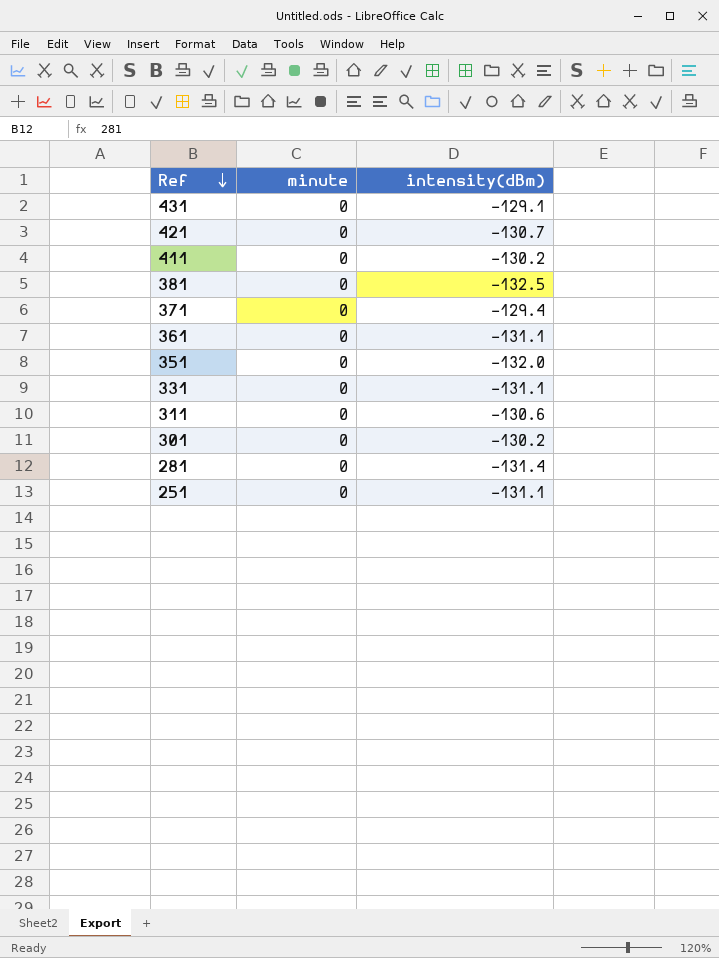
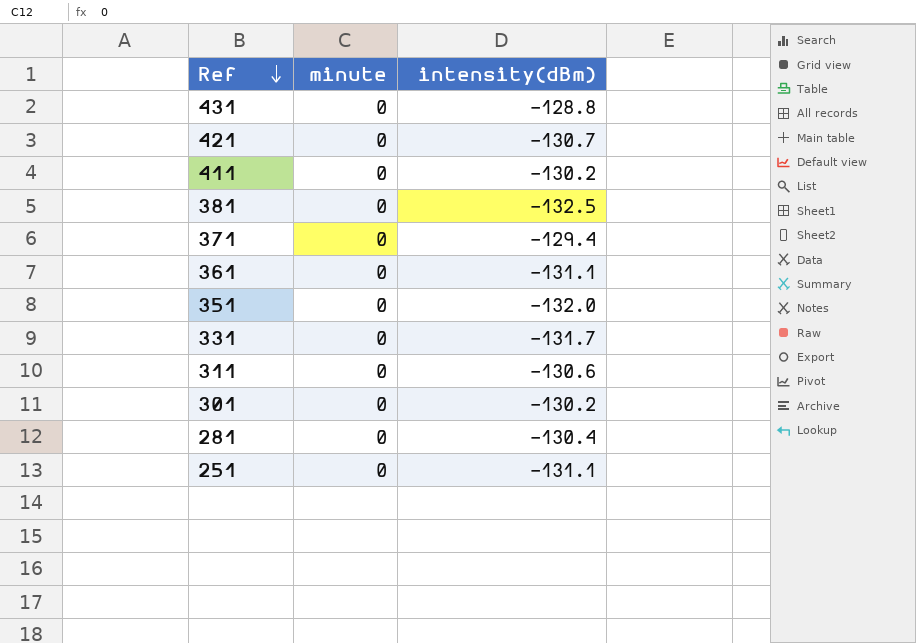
431 | intensity(dBm): -129.1 -> -128.8
331 | intensity(dBm): -131.1 -> -131.7
281 | intensity(dBm): -131.4 -> -130.4

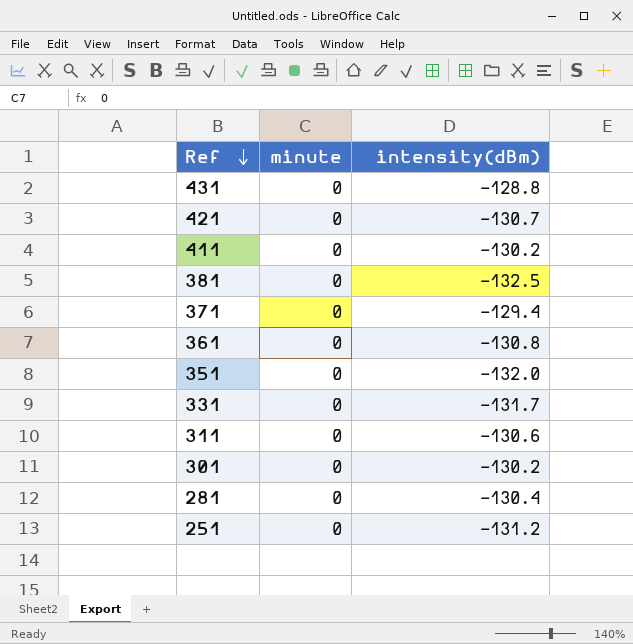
361 | intensity(dBm): -131.1 -> -130.8
251 | intensity(dBm): -131.1 -> -131.2

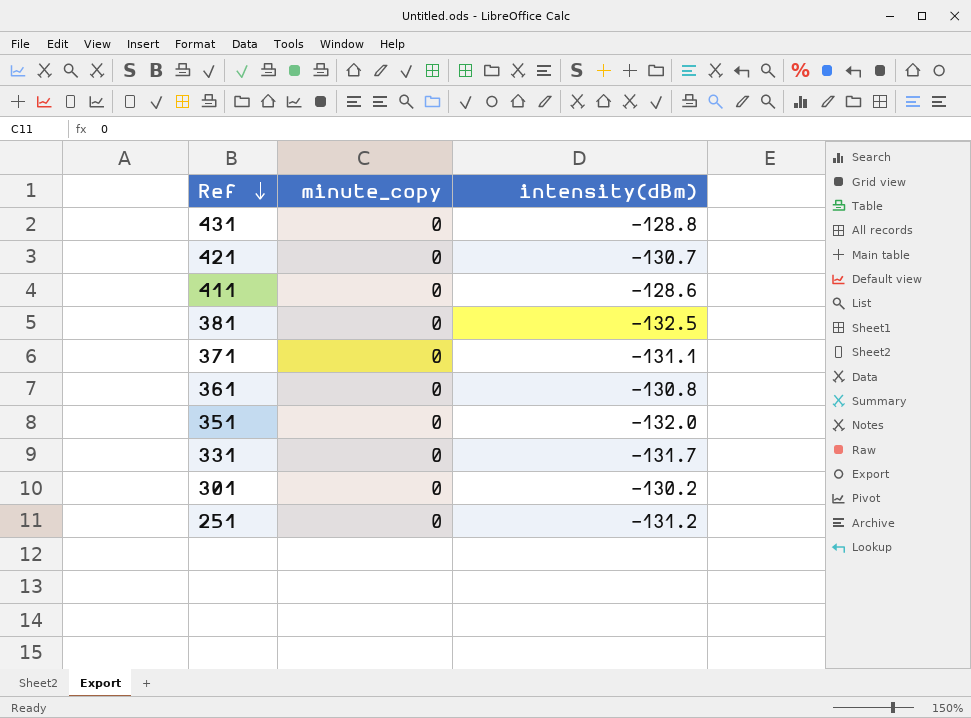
column name: minute -> minute_copy
row 311: 0 | -130.6 -> none
row 281: 0 | -130.4 -> none
411 | intensity(dBm): -130.2 -> -128.6
371 | intensity(dBm): -129.4 -> -131.1

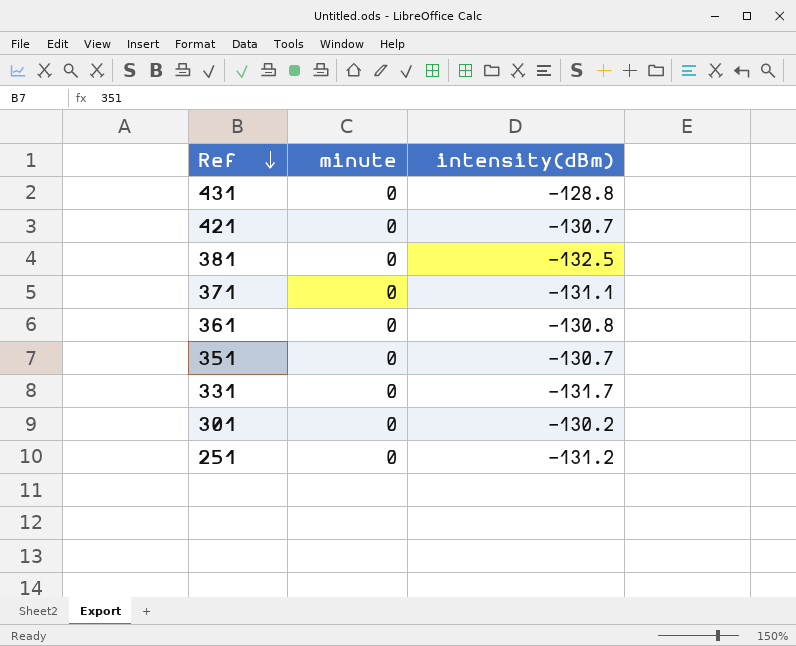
column name: minute_copy -> minute
row 411: 0 | -128.6 -> none
351 | intensity(dBm): -132.0 -> -130.7

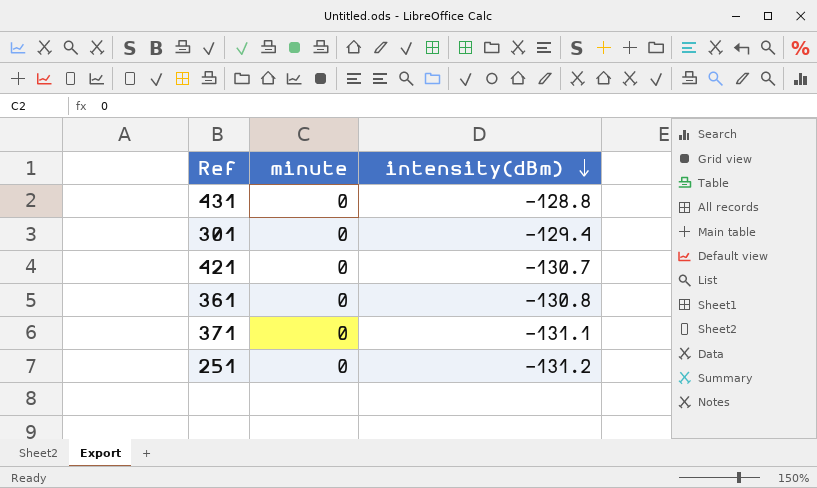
row order: Ref descending -> intensity(dBm) descending
row 381: 0 | -132.5 -> none
row 351: 0 | -130.7 -> none
row 331: 0 | -131.7 -> none
301 | intensity(dBm): -130.2 -> -129.4

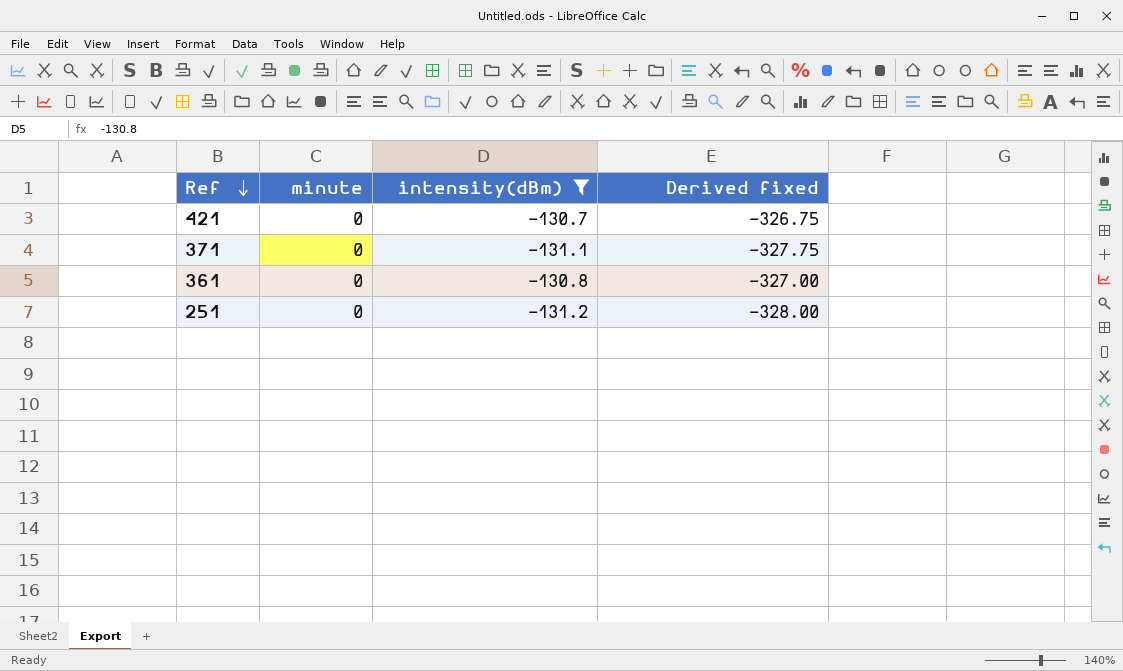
filter: none -> intensity(dBm) <= -130.7
row order: intensity(dBm) descending -> Ref descending
column Derived fixed | formula: none -> [intensity(dBm)] * 2.5

